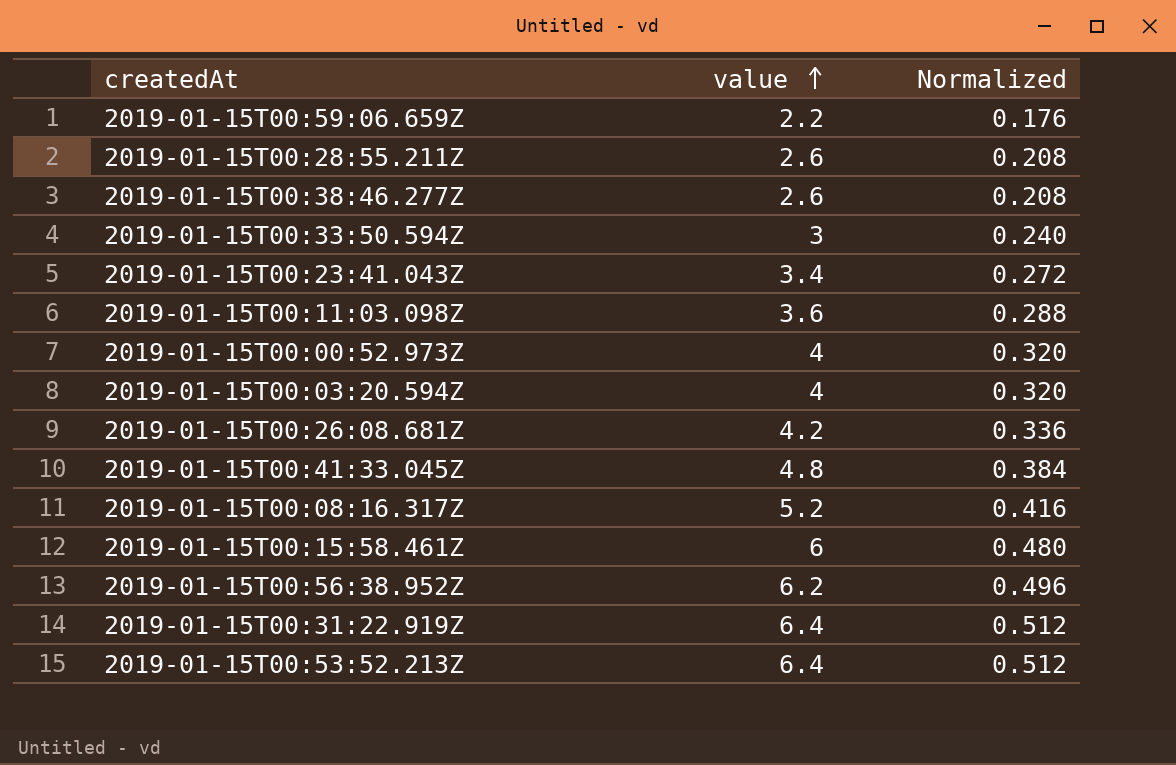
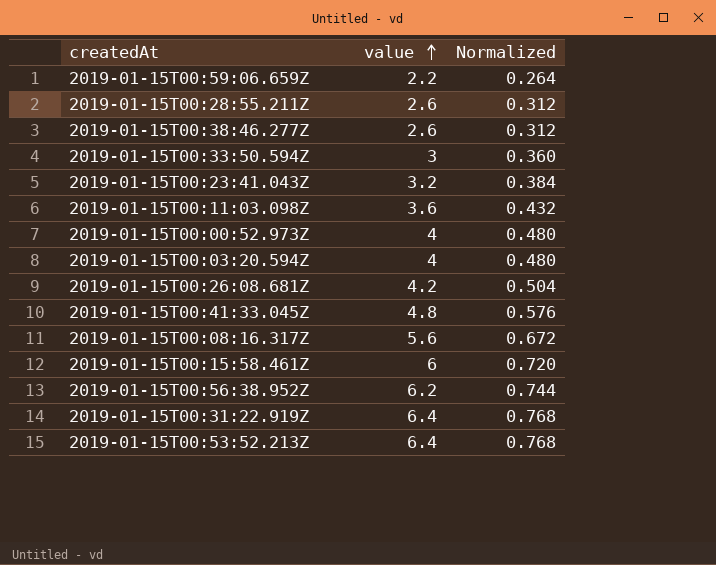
column Normalized | formula: [value] * 0.08 -> [value] * 0.12
2019-01-15T00:23:41.043Z | value: 3.4 -> 3.2
2019-01-15T00:08:16.317Z | value: 5.2 -> 5.6

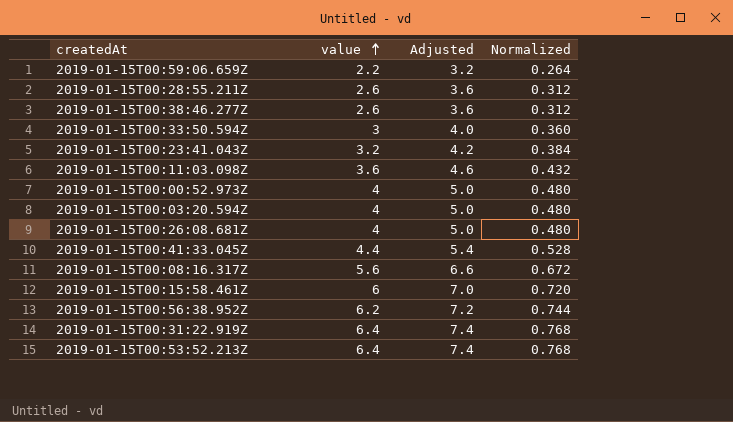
column Adjusted | formula: none -> [value] + 1
2019-01-15T00:26:08.681Z | value: 4.2 -> 4
2019-01-15T00:26:08.681Z | Normalized: 0.504 -> 0.480
2019-01-15T00:41:33.045Z | value: 4.8 -> 4.4
2019-01-15T00:41:33.045Z | Normalized: 0.576 -> 0.528

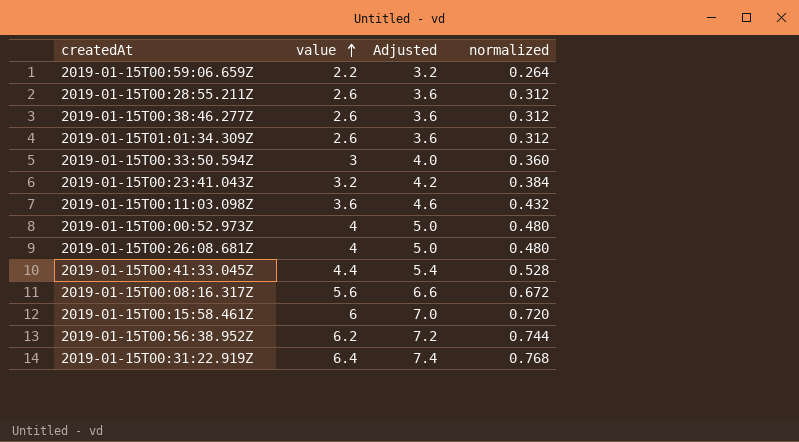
column name: Normalized -> normalized
row 2019-01-15T00:03:20.594Z: 4 | 5.0 | 0.480 -> none
row 2019-01-15T00:53:52.213Z: 6.4 | 7.4 | 0.768 -> none
row 2019-01-15T01:01:34.309Z: none -> 2.6 | 3.6 | 0.312

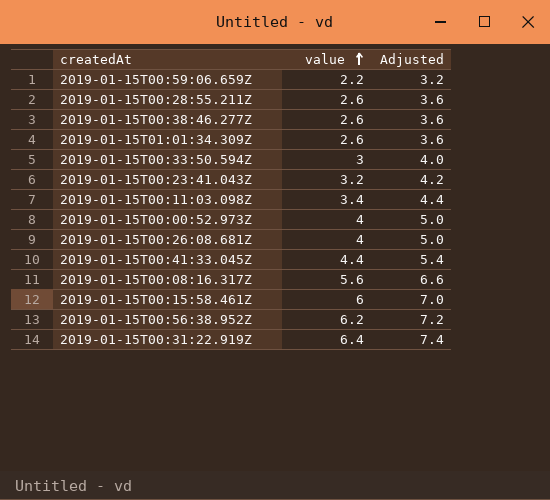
column normalized | formula: [value] * 0.12 -> none
2019-01-15T00:11:03.098Z | value: 3.6 -> 3.4
2019-01-15T00:11:03.098Z | Adjusted: 4.6 -> 4.4

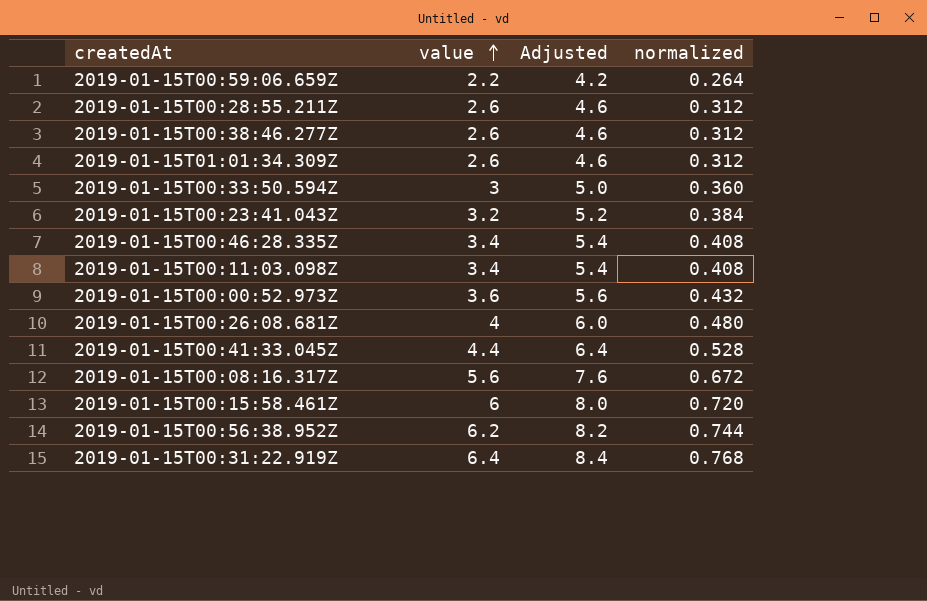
column Adjusted | formula: [value] + 1 -> [value] + 2
column normalized | formula: none -> [value] * 0.12
row 2019-01-15T00:46:28.335Z: none -> 3.4 | 5.4 | 0.408
2019-01-15T00:00:52.973Z | value: 4 -> 3.6

